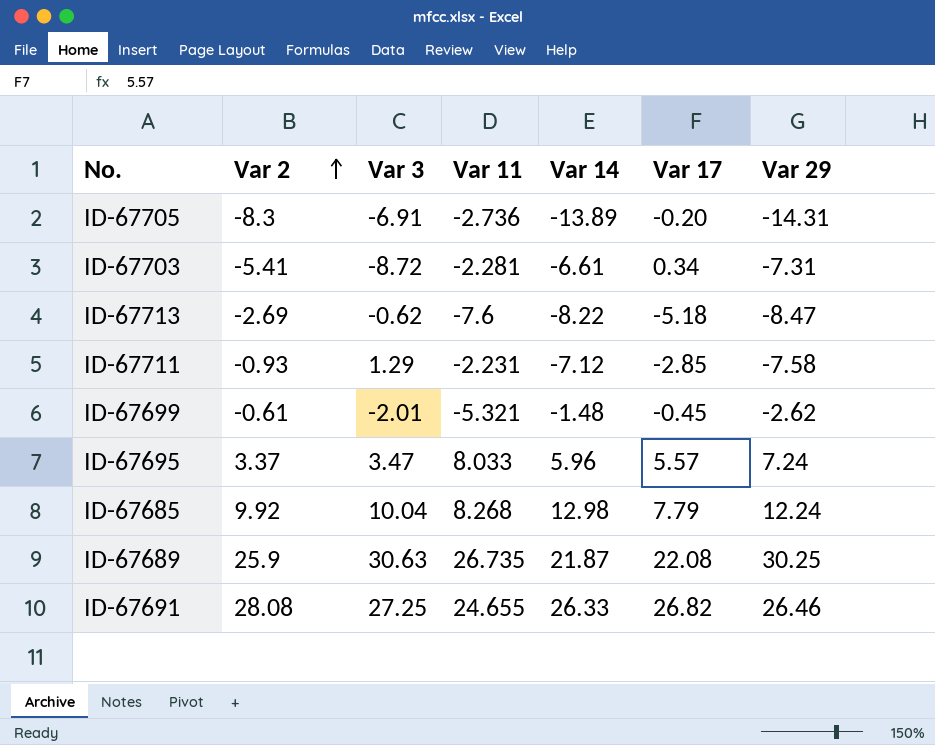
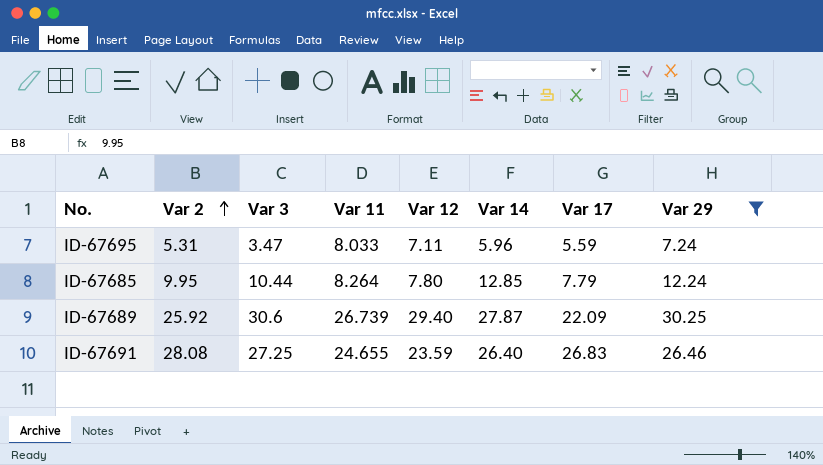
filter: none -> Var 29 >= 7.24
column Var 12 | position: none -> 5
ID-67695 | Var 2: 3.37 -> 5.31
ID-67695 | Var 17: 5.57 -> 5.59
ID-67685 | Var 2: 9.92 -> 9.95
ID-67685 | Var 3: 10.04 -> 10.44
ID-67685 | Var 11: 8.268 -> 8.264
ID-67685 | Var 14: 12.98 -> 12.85
ID-67689 | Var 2: 25.9 -> 25.92
ID-67689 | Var 3: 30.63 -> 30.6
ID-67689 | Var 11: 26.735 -> 26.739
ID-67689 | Var 14: 21.87 -> 27.87
ID-67689 | Var 17: 22.08 -> 22.09
ID-67691 | Var 14: 26.33 -> 26.40
ID-67691 | Var 17: 26.82 -> 26.83

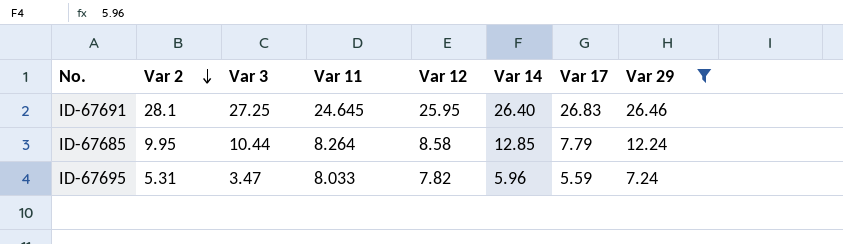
row order: Var 2 ascending -> Var 2 descending
row ID-67689: 25.92 | 30.6 | 26.739 | 29.40 | 27.87 | 22.09 | 30.25 -> none
ID-67691 | Var 2: 28.08 -> 28.1
ID-67691 | Var 11: 24.655 -> 24.645
ID-67691 | Var 12: 23.59 -> 25.95
ID-67685 | Var 12: 7.80 -> 8.58
ID-67695 | Var 12: 7.11 -> 7.82

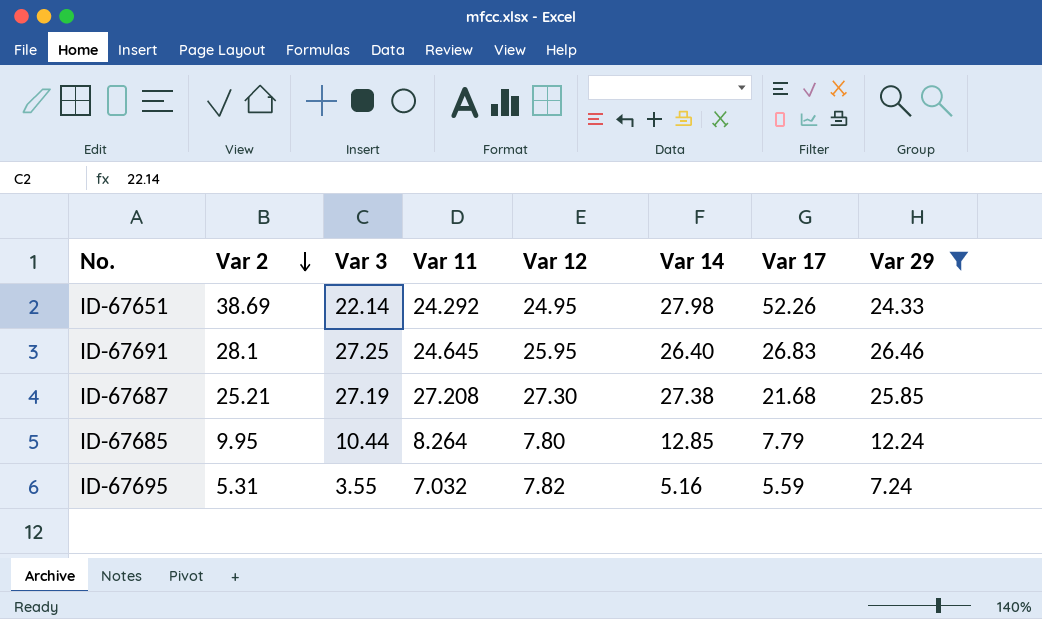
row ID-67651: none -> 38.69 | 22.14 | 24.292 | 24.95 | 27.98 | 52.26 | 24.33
row ID-67687: none -> 25.21 | 27.19 | 27.208 | 27.30 | 27.38 | 21.68 | 25.85
ID-67685 | Var 12: 8.58 -> 7.80
ID-67695 | Var 3: 3.47 -> 3.55
ID-67695 | Var 11: 8.033 -> 7.032
ID-67695 | Var 14: 5.96 -> 5.16

